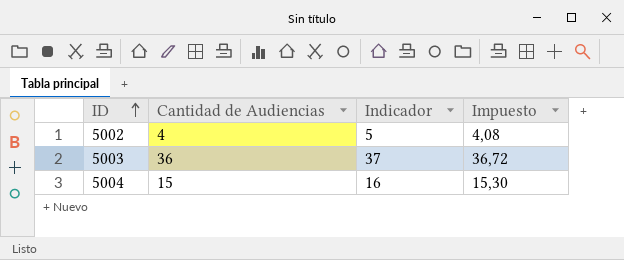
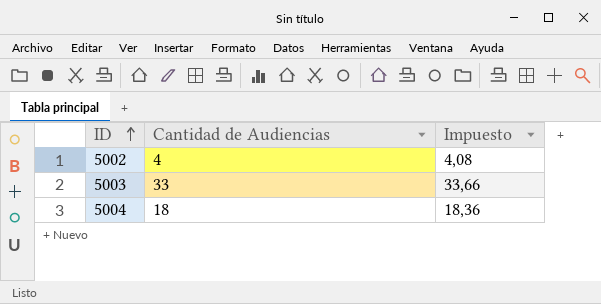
column Indicador | formula: [Cantidad de Audiencias] + 1 -> none
5003 | Cantidad de Audiencias: 36 -> 33
5003 | Impuesto: 36,72 -> 33,66
5004 | Cantidad de Audiencias: 15 -> 18
5004 | Impuesto: 15,30 -> 18,36

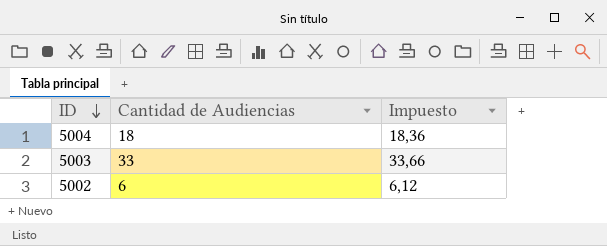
row order: ID ascending -> ID descending
5002 | Cantidad de Audiencias: 4 -> 6
5002 | Impuesto: 4,08 -> 6,12

